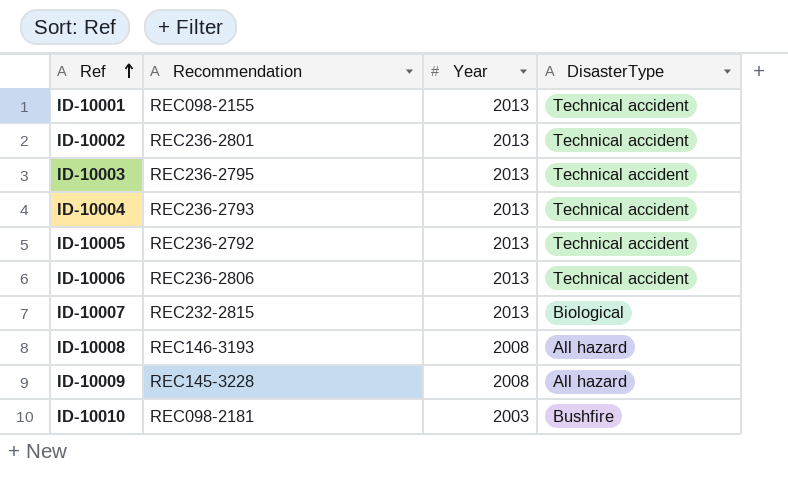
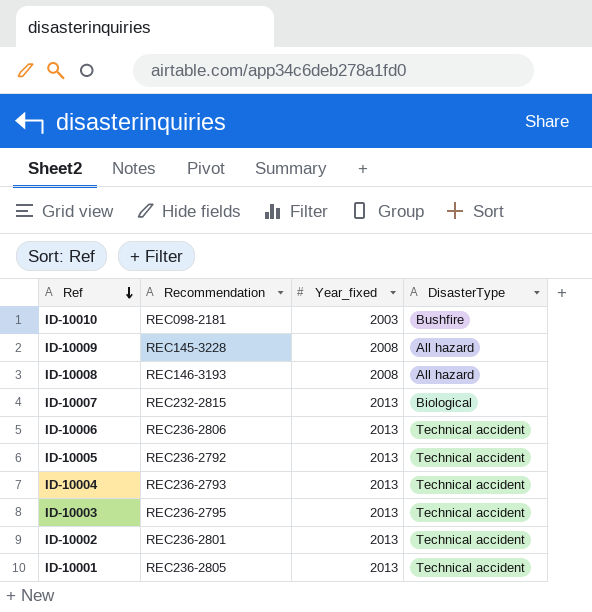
row order: Ref ascending -> Ref descending
column name: Year -> Year_fixed
ID-10001 | Recommendation: REC098-2155 -> REC236-2805

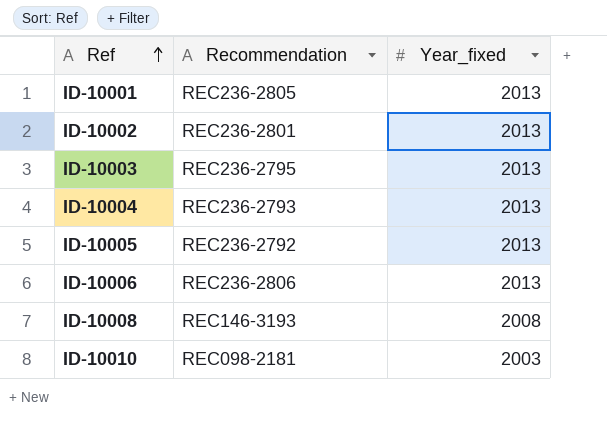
row order: Ref descending -> Ref ascending
column DisasterType | position: 4 -> none
row ID-10009: REC145-3228 | 2008 | All hazard -> none
row ID-10007: REC232-2815 | 2013 | Biological -> none

